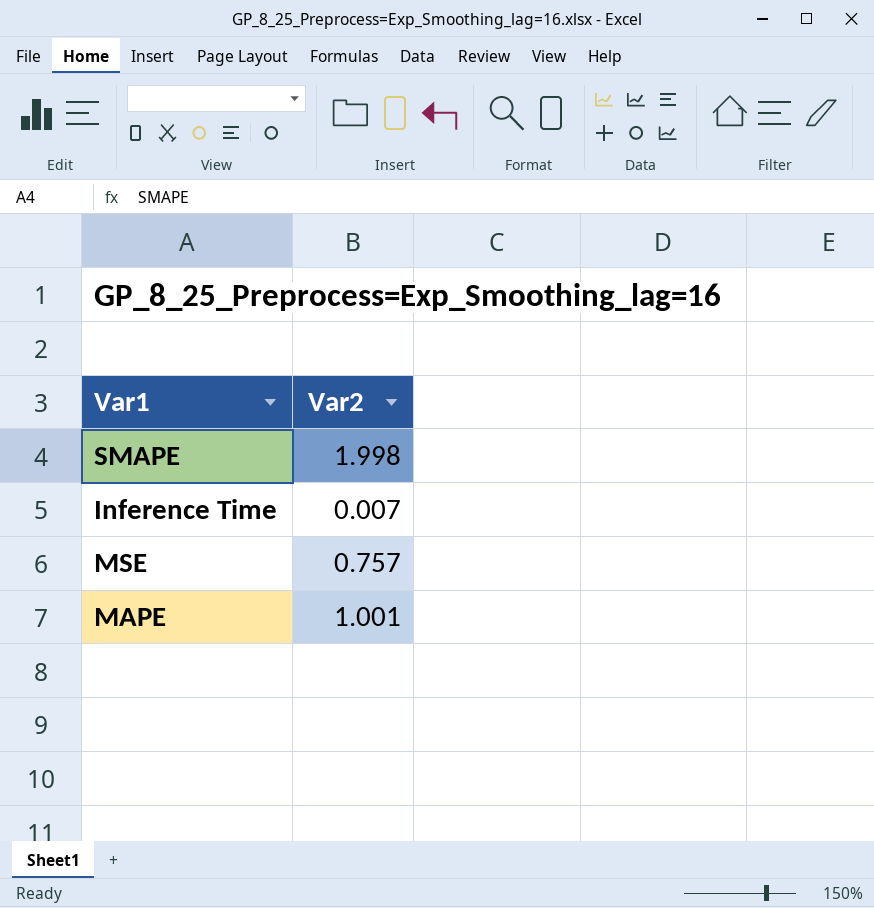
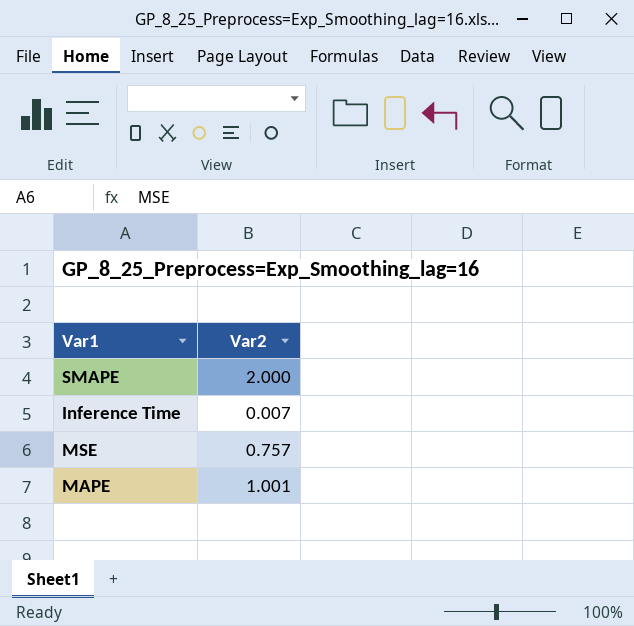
SMAPE | Var2: 1.998 -> 2.000

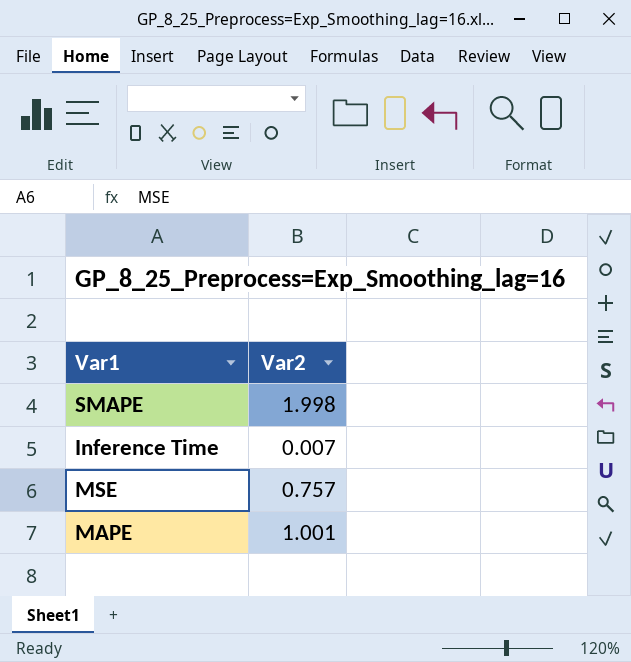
SMAPE | Var2: 2.000 -> 1.998

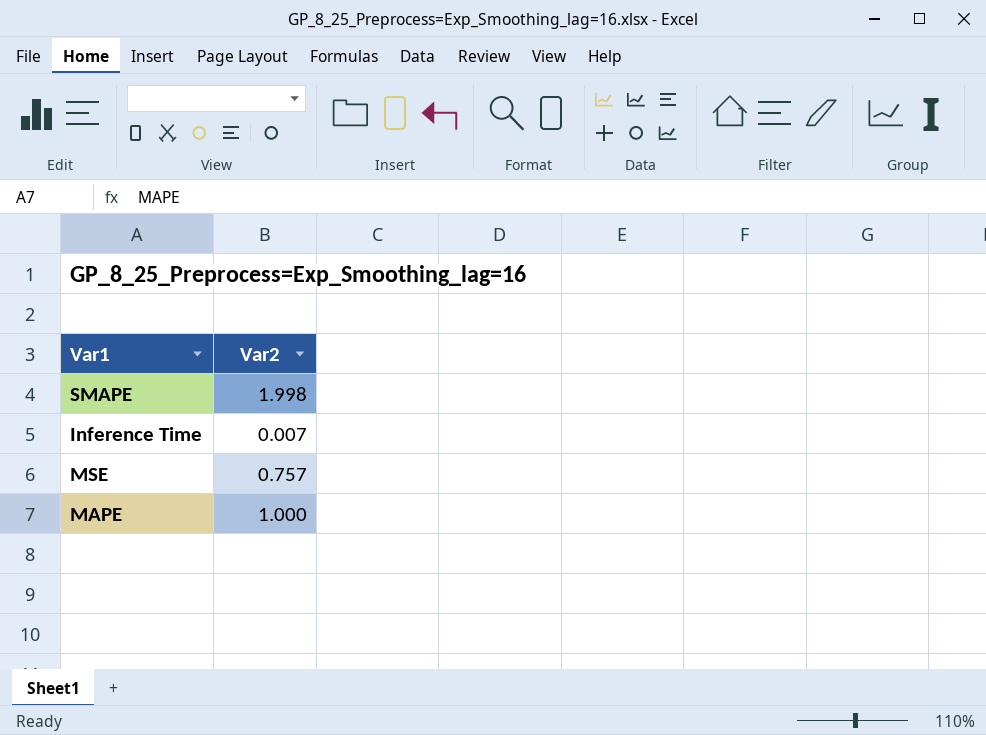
MAPE | Var2: 1.001 -> 1.000

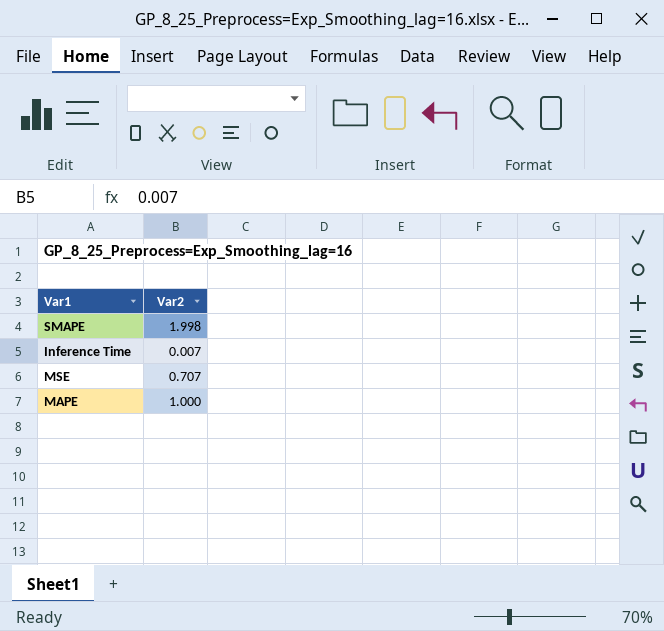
MSE | Var2: 0.757 -> 0.707

